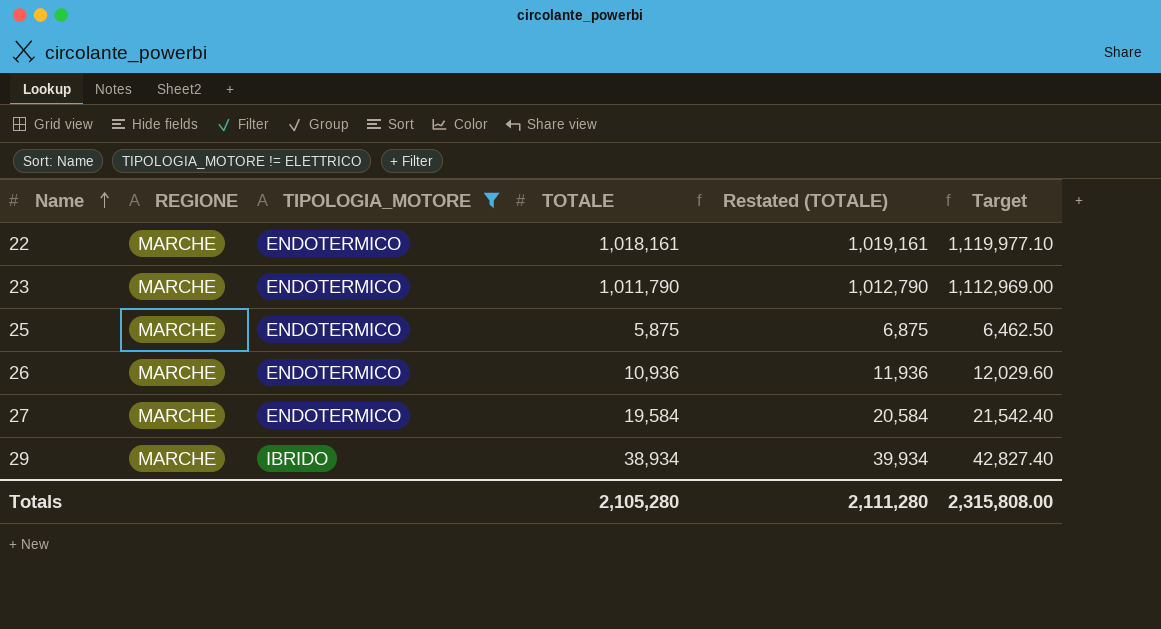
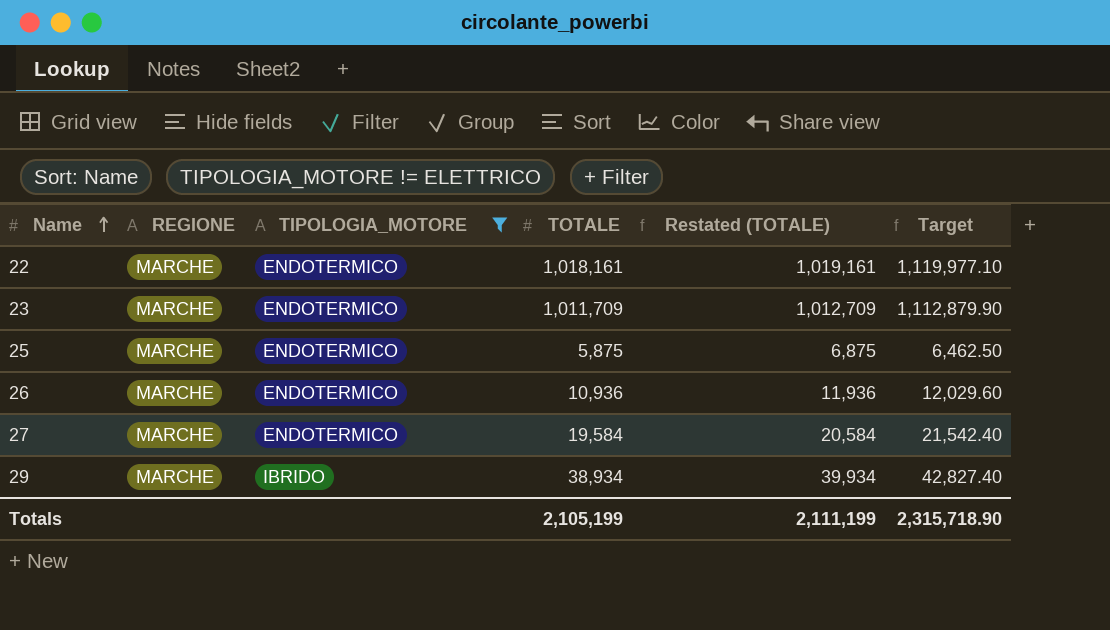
23 | TOTALE: 1,011,790 -> 1,011,709
23 | Restated (TOTALE): 1,012,790 -> 1,012,709
23 | Target: 1,112,969.00 -> 1,112,879.90
Totals | TOTALE: 2,105,280 -> 2,105,199
Totals | Restated (TOTALE): 2,111,280 -> 2,111,199
Totals | Target: 2,315,808.00 -> 2,315,718.90

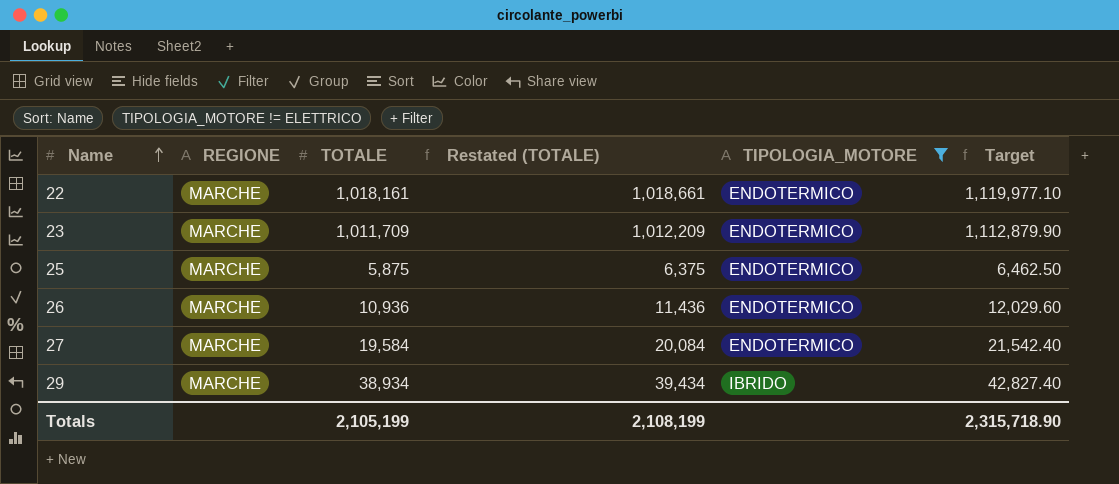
column Restated (TOTALE) | formula: [TOTALE] + 1000 -> [TOTALE] + 500
column TIPOLOGIA_MOTORE | position: 3 -> 5
Totals | Restated (TOTALE): 2,111,199 -> 2,108,199

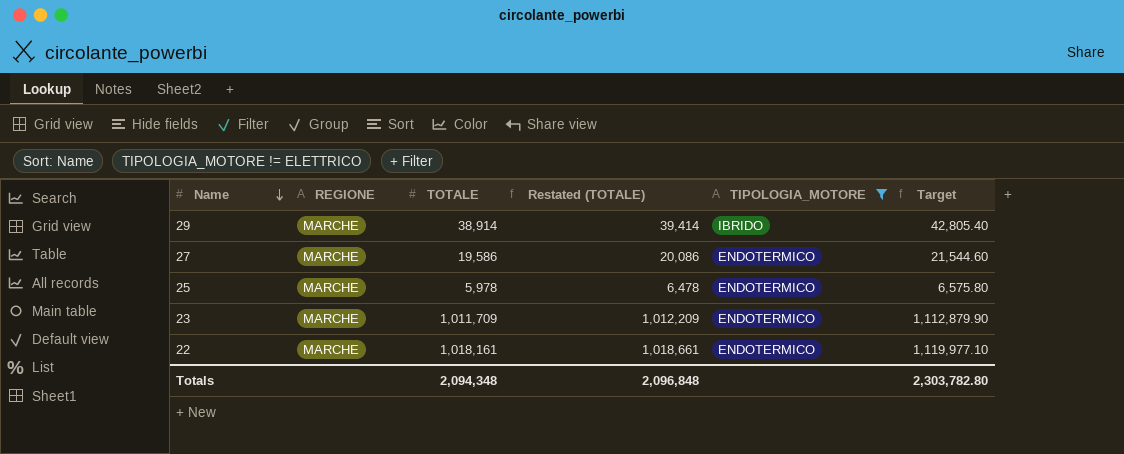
row order: Name ascending -> Name descending
row 26: MARCHE | 10,936 | 11,436 | ENDOTERMICO | 12,029.60 -> none
29 | TOTALE: 38,934 -> 38,914
29 | Restated (TOTALE): 39,434 -> 39,414
29 | Target: 42,827.40 -> 42,805.40
27 | TOTALE: 19,584 -> 19,586
27 | Restated (TOTALE): 20,084 -> 20,086
27 | Target: 21,542.40 -> 21,544.60
25 | TOTALE: 5,875 -> 5,978
25 | Restated (TOTALE): 6,375 -> 6,478
25 | Target: 6,462.50 -> 6,575.80
Totals | TOTALE: 2,105,199 -> 2,094,348
Totals | Restated (TOTALE): 2,108,199 -> 2,096,848
Totals | Target: 2,315,718.90 -> 2,303,782.80

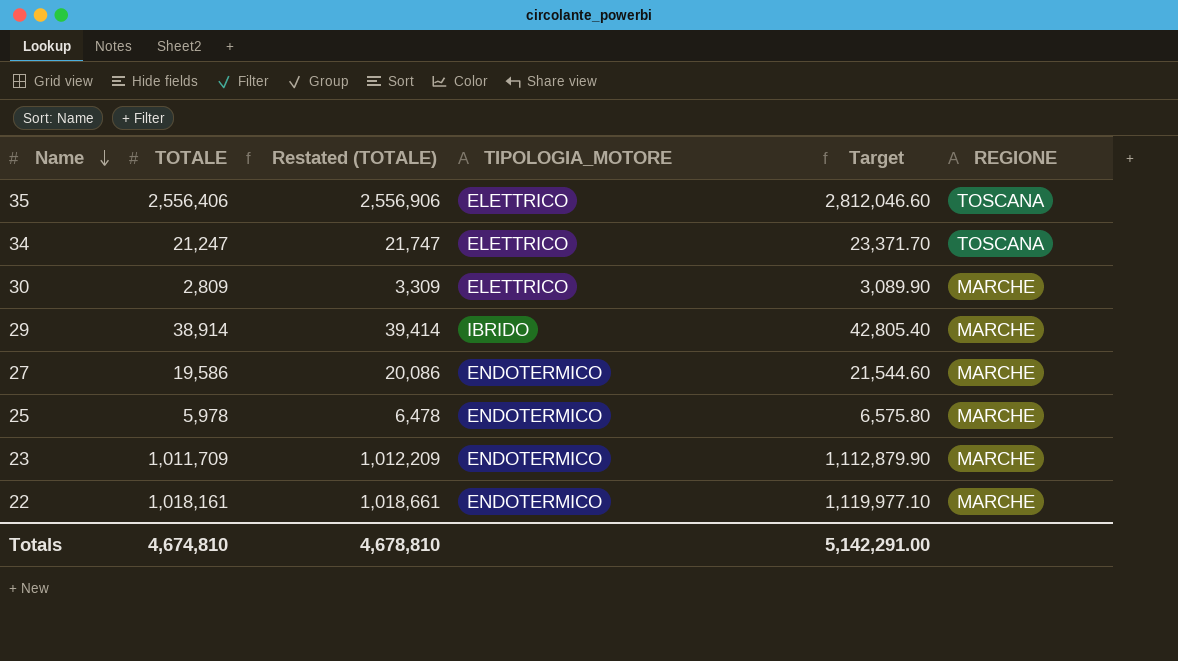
filter: TIPOLOGIA_MOTORE != ELETTRICO -> none
column REGIONE | position: 2 -> 6
Totals | TOTALE: 2,094,348 -> 4,674,810
Totals | Restated (TOTALE): 2,096,848 -> 4,678,810
Totals | Target: 2,303,782.80 -> 5,142,291.00

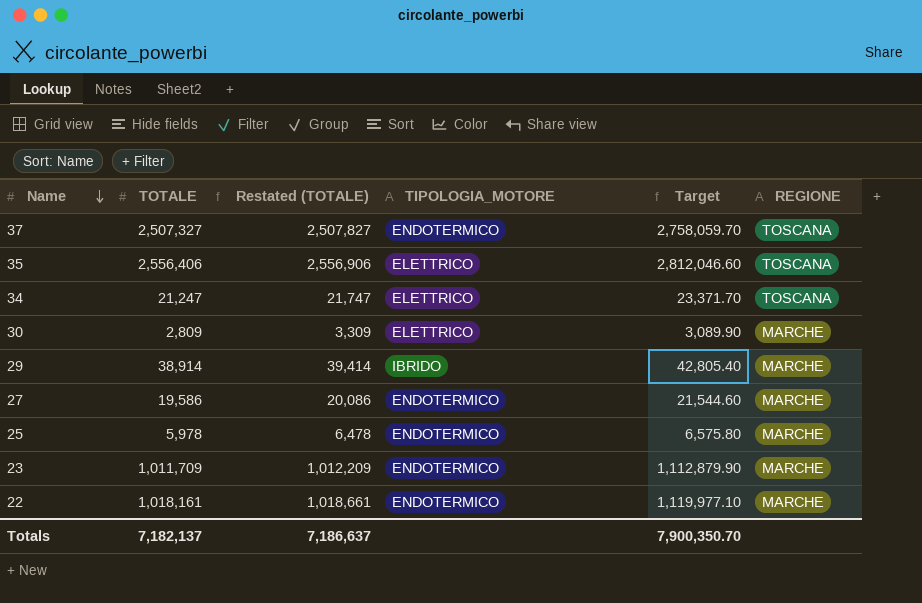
row 37: none -> 2,507,327 | 2,507,827 | ENDOTERMICO | 2,758,059.70 | TOSCANA
Totals | TOTALE: 4,674,810 -> 7,182,137
Totals | Restated (TOTALE): 4,678,810 -> 7,186,637
Totals | Target: 5,142,291.00 -> 7,900,350.70

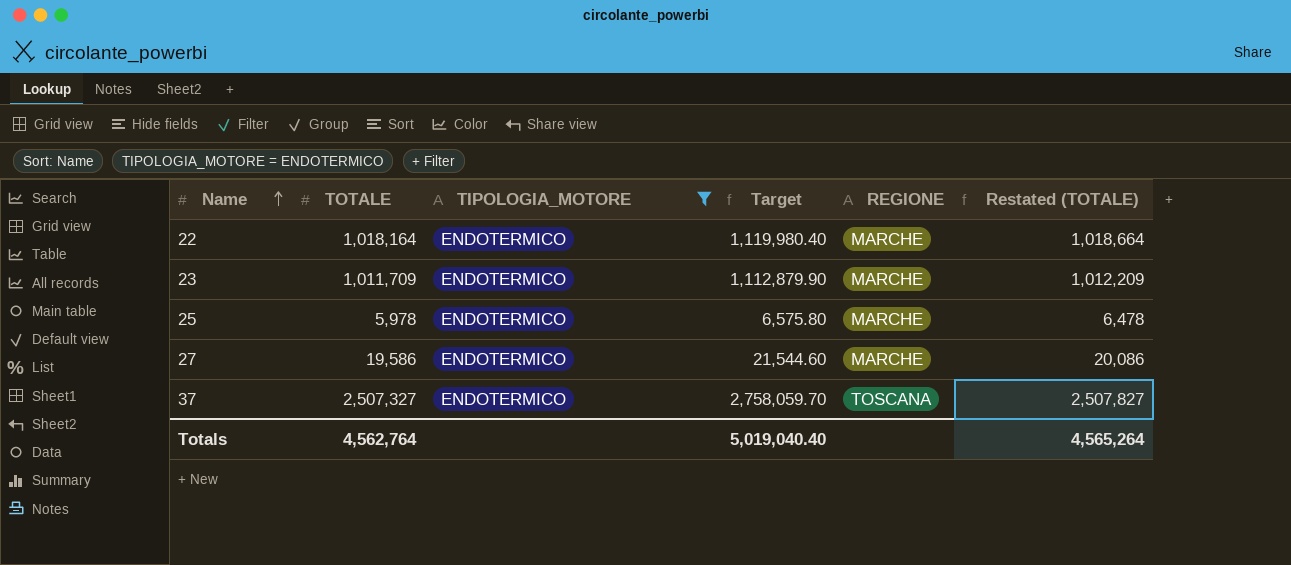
filter: none -> TIPOLOGIA_MOTORE = ENDOTERMICO
row order: Name descending -> Name ascending
column Restated (TOTALE) | position: 3 -> 6
22 | TOTALE: 1,018,161 -> 1,018,164
22 | Target: 1,119,977.10 -> 1,119,980.40
22 | Restated (TOTALE): 1,018,661 -> 1,018,664
Totals | TOTALE: 7,182,137 -> 4,562,764
Totals | Target: 7,900,350.70 -> 5,019,040.40
Totals | Restated (TOTALE): 7,186,637 -> 4,565,264

